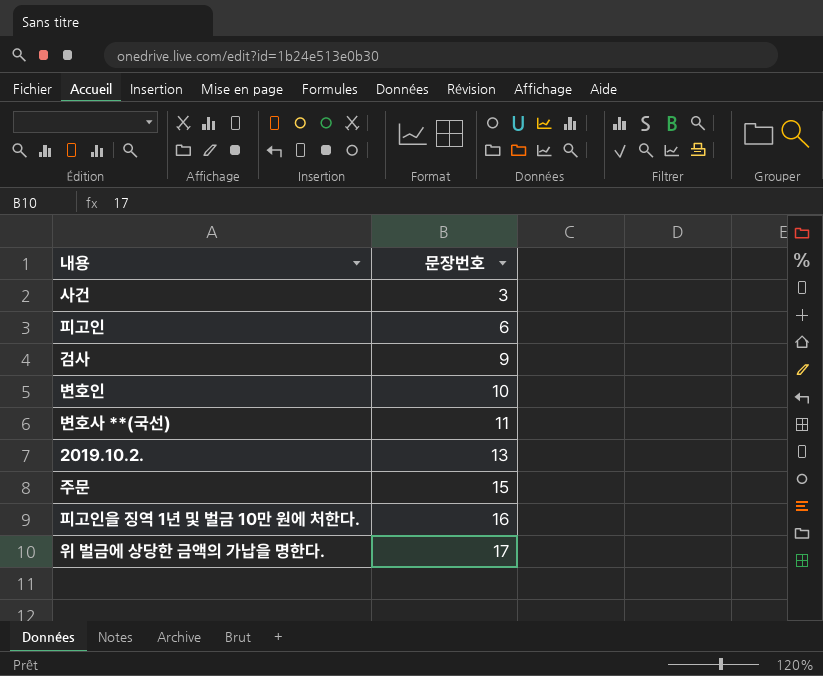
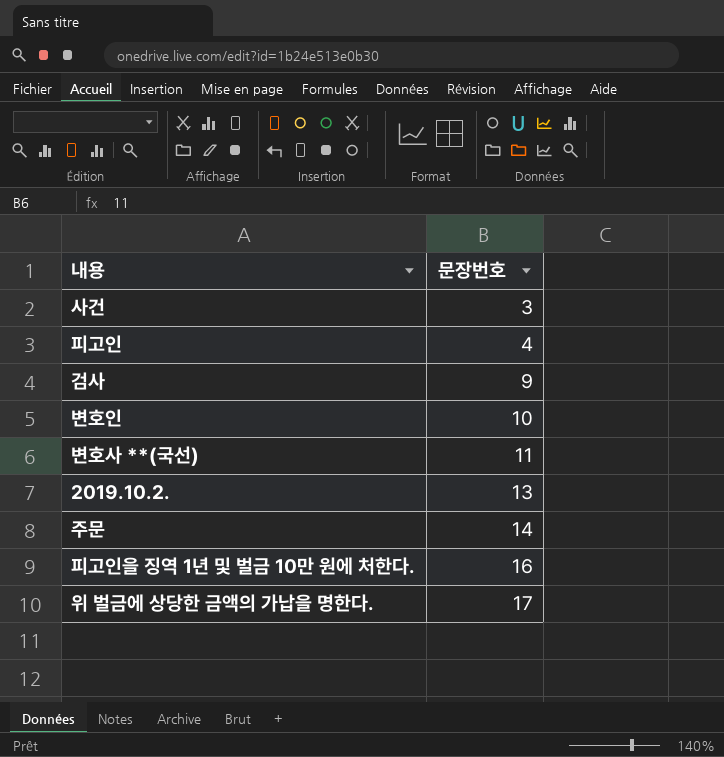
피고인 | 문장번호: 6 -> 4
주문 | 문장번호: 15 -> 14

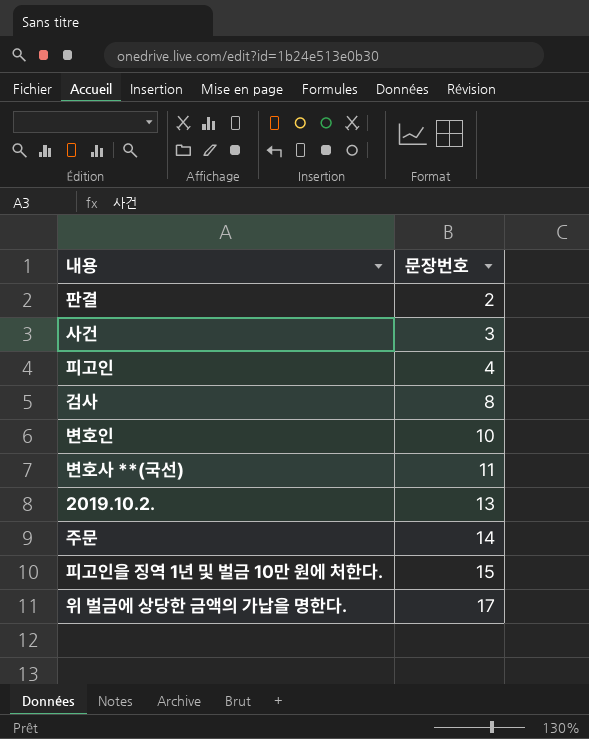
row 판결: none -> 2
검사 | 문장번호: 9 -> 8
피고인을 징역 1년 및 벌금 10만 원에 처한다. | 문장번호: 16 -> 15

